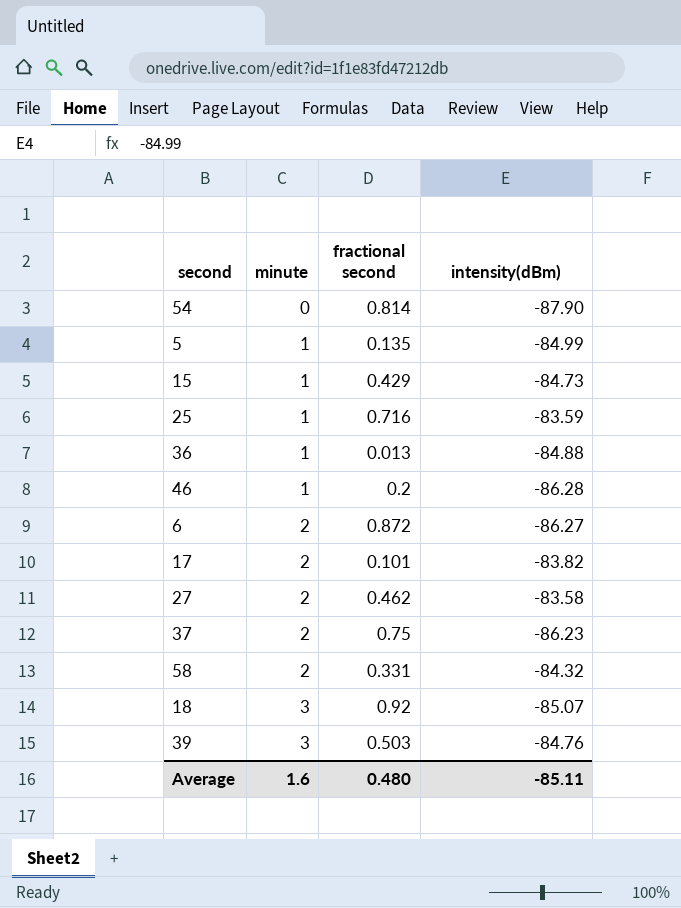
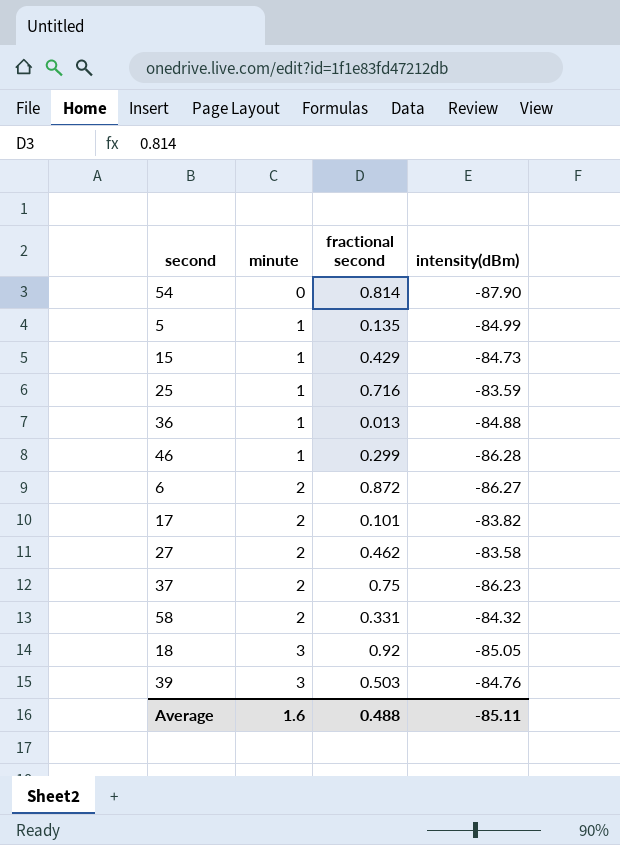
46 | fractional second: 0.2 -> 0.299
18 | intensity(dBm): -85.07 -> -85.05
Average | fractional second: 0.480 -> 0.488

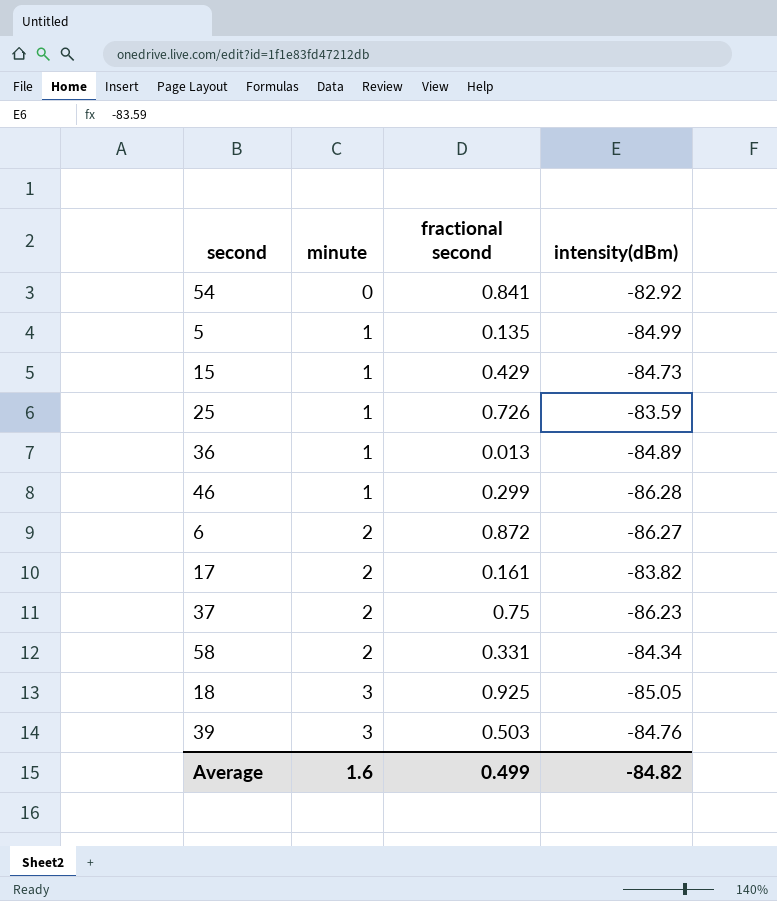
row 27: 2 | 0.462 | -83.58 -> none
54 | fractional second: 0.814 -> 0.841
54 | intensity(dBm): -87.90 -> -82.92
25 | fractional second: 0.716 -> 0.726
36 | intensity(dBm): -84.88 -> -84.89
17 | fractional second: 0.101 -> 0.161
58 | intensity(dBm): -84.32 -> -84.34
18 | fractional second: 0.92 -> 0.925
Average | fractional second: 0.488 -> 0.499
Average | intensity(dBm): -85.11 -> -84.82

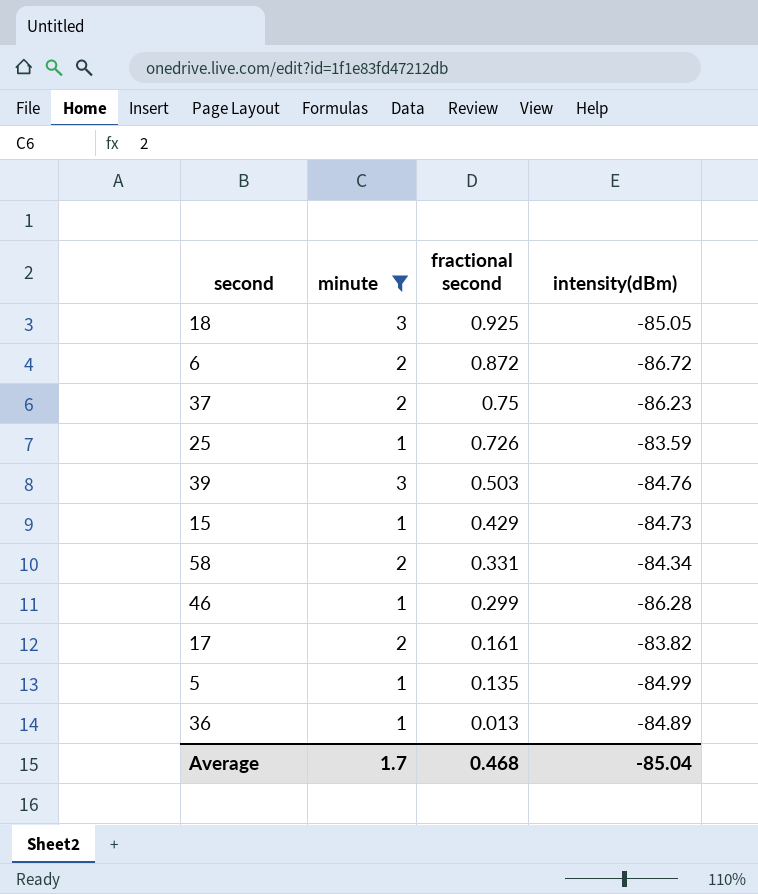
filter: none -> minute != 0
row order: minute ascending -> fractional second descending
6 | intensity(dBm): -86.27 -> -86.72
Average | minute: 1.6 -> 1.7
Average | fractional second: 0.499 -> 0.468
Average | intensity(dBm): -84.82 -> -85.04

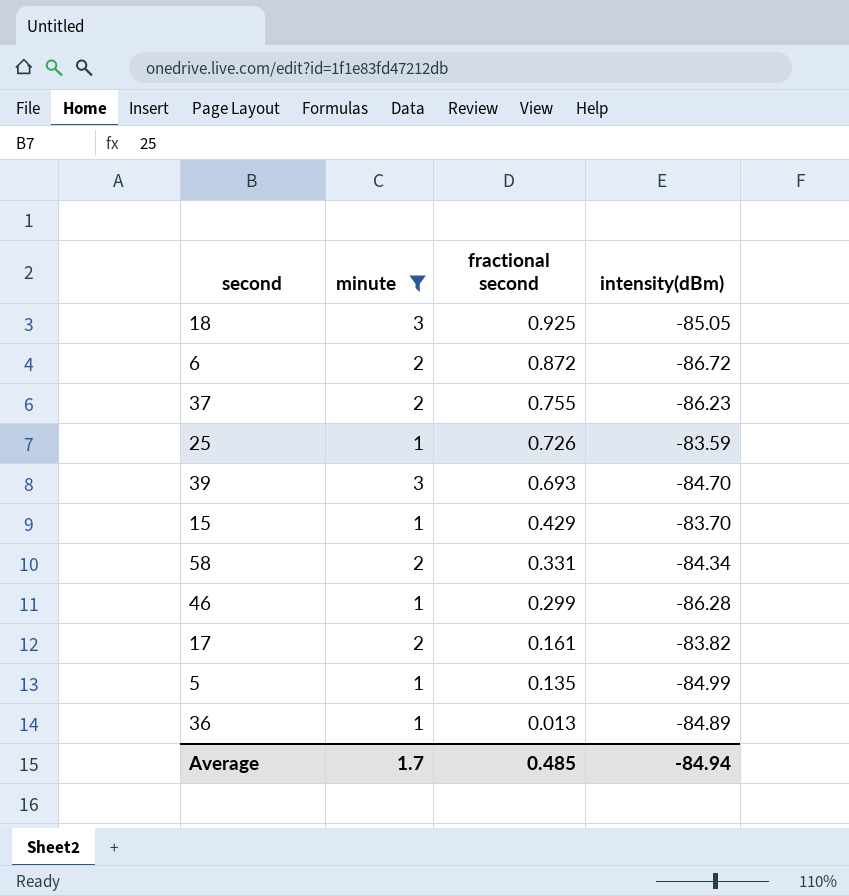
37 | fractional second: 0.75 -> 0.755
39 | fractional second: 0.503 -> 0.693
39 | intensity(dBm): -84.76 -> -84.70
15 | intensity(dBm): -84.73 -> -83.70
Average | fractional second: 0.468 -> 0.485
Average | intensity(dBm): -85.04 -> -84.94

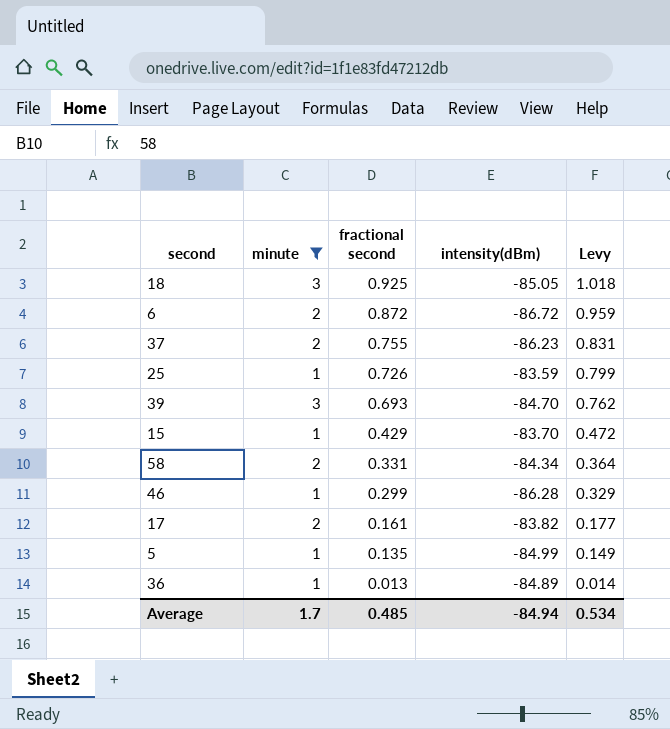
column Levy | formula: none -> [fractional second] * 1.1

